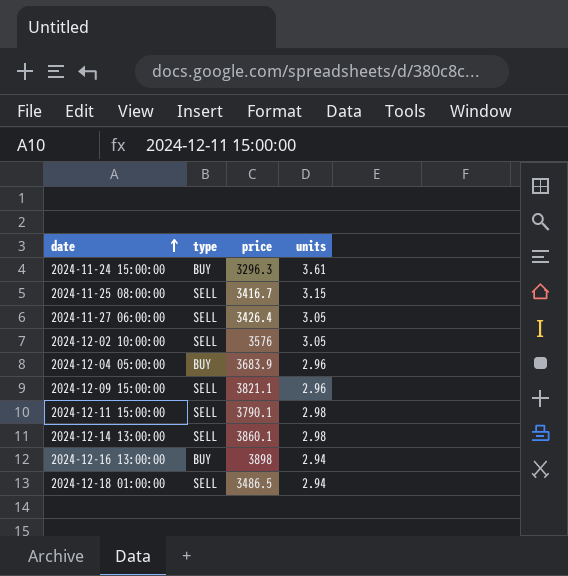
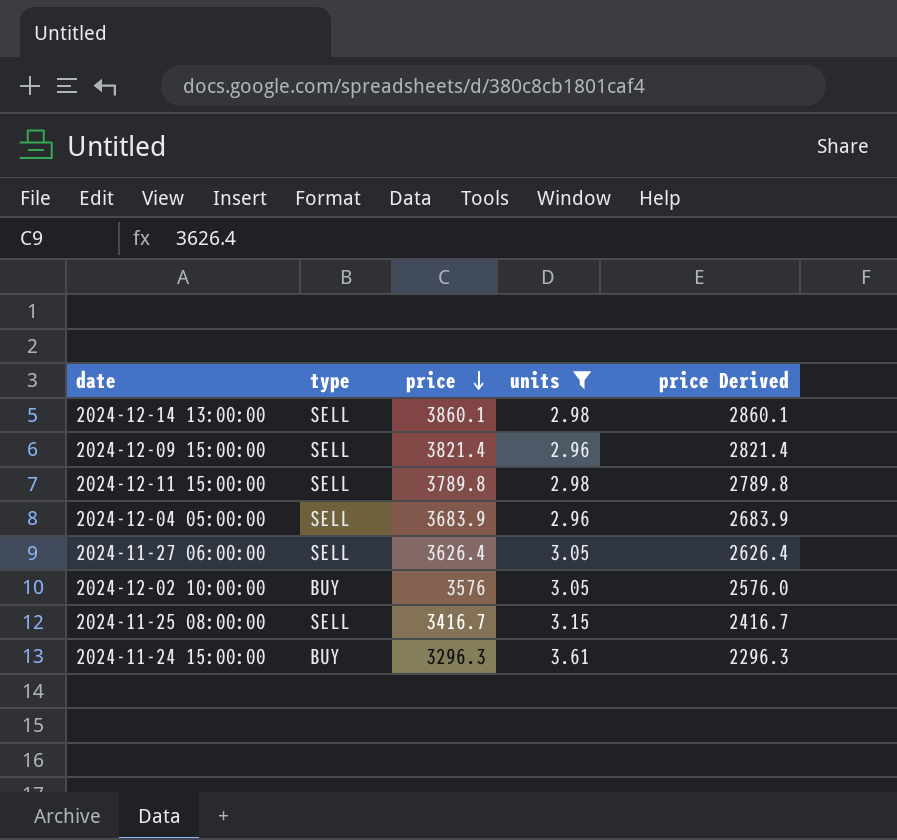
filter: none -> units != 2.94
row order: date ascending -> price descending
column price Derived | formula: none -> [price] - 1000
2024-12-09 15:00:00 | price: 3821.1 -> 3821.4
2024-12-11 15:00:00 | price: 3790.1 -> 3789.8
2024-12-04 05:00:00 | type: BUY -> SELL
2024-11-27 06:00:00 | price: 3426.4 -> 3626.4
2024-12-02 10:00:00 | type: SELL -> BUY

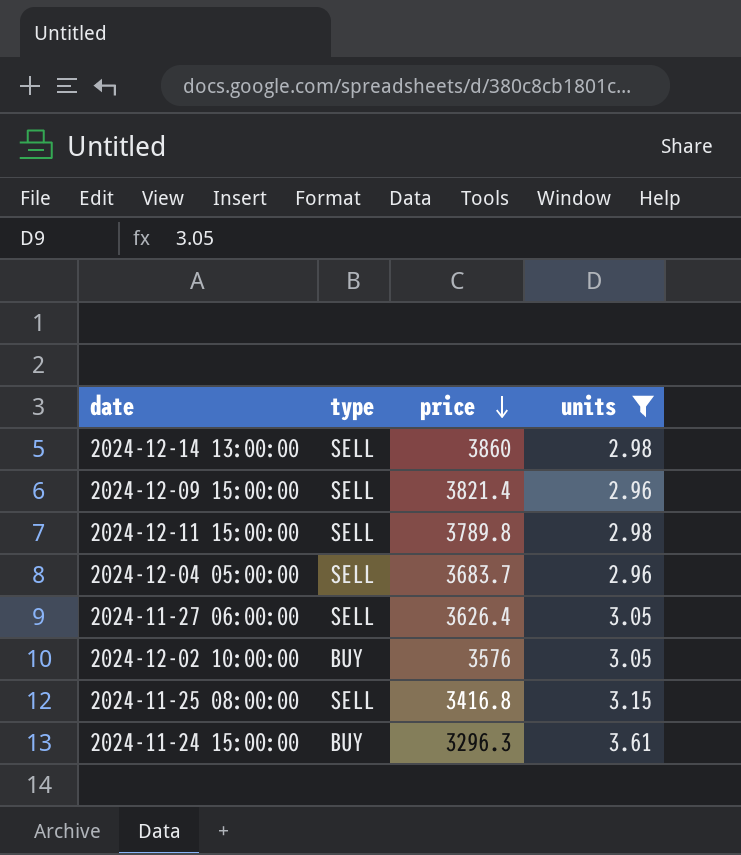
column price Derived | formula: [price] - 1000 -> none
2024-12-14 13:00:00 | price: 3860.1 -> 3860
2024-12-04 05:00:00 | price: 3683.9 -> 3683.7
2024-11-25 08:00:00 | price: 3416.7 -> 3416.8

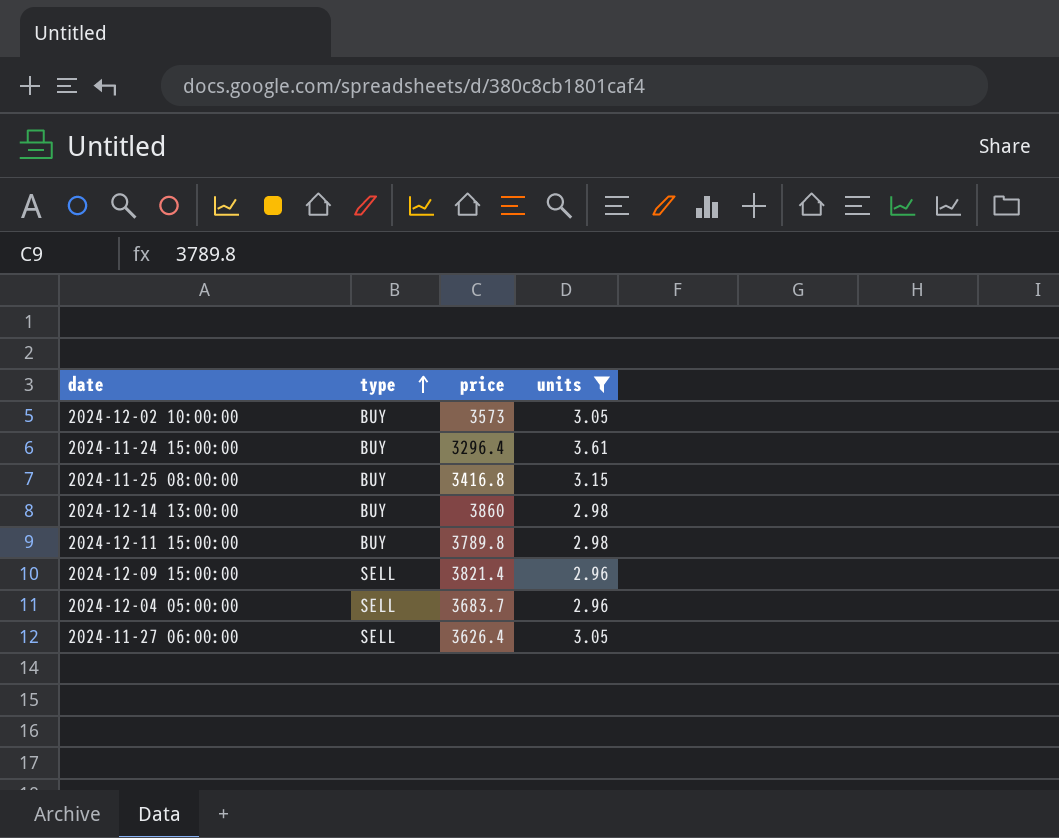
row order: price descending -> type ascending
2024-12-02 10:00:00 | price: 3576 -> 3573
2024-11-24 15:00:00 | price: 3296.3 -> 3296.4
2024-11-25 08:00:00 | type: SELL -> BUY
2024-12-14 13:00:00 | type: SELL -> BUY
2024-12-11 15:00:00 | type: SELL -> BUY

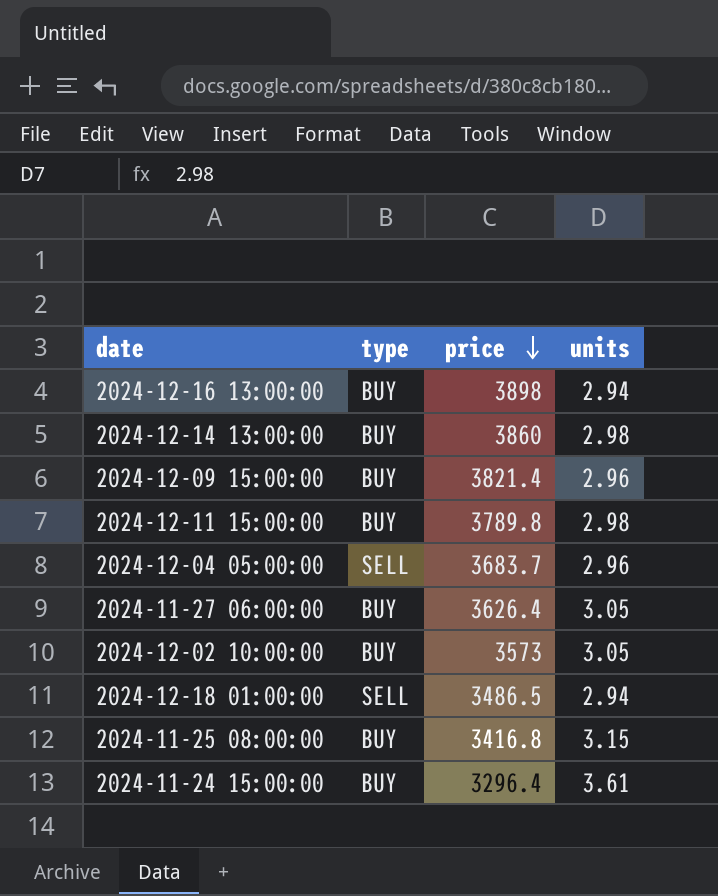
filter: units != 2.94 -> none
row order: type ascending -> price descending
2024-12-09 15:00:00 | type: SELL -> BUY
2024-11-27 06:00:00 | type: SELL -> BUY

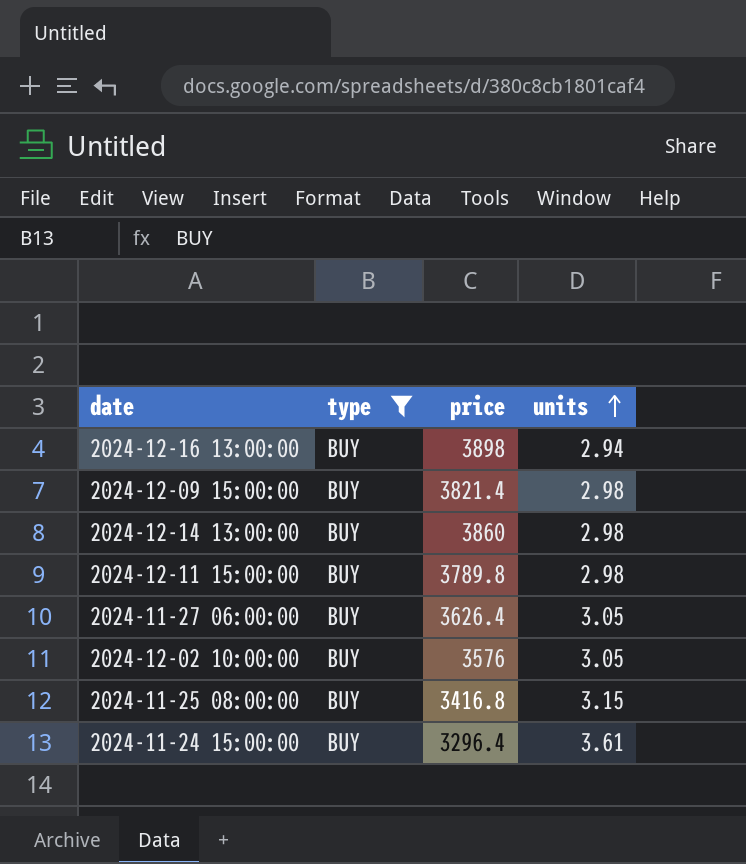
filter: none -> type = BUY
row order: price descending -> units ascending
2024-12-09 15:00:00 | units: 2.96 -> 2.98
2024-12-02 10:00:00 | price: 3573 -> 3576

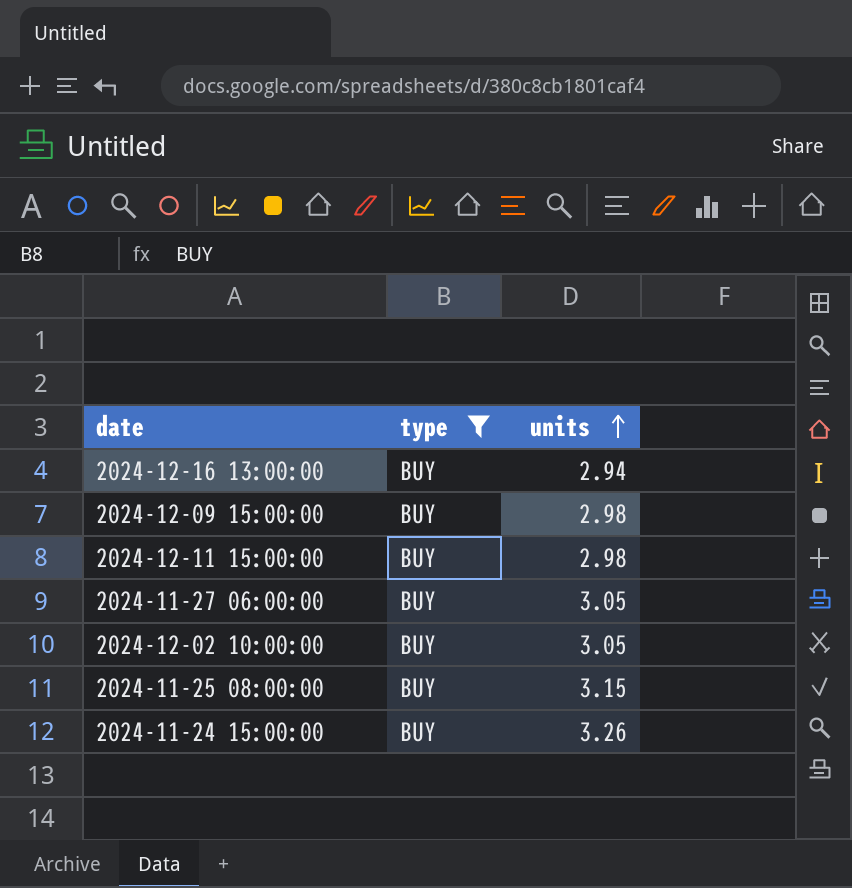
column price | position: 3 -> none
row 2024-12-14 13:00:00: BUY | 3860 | 2.98 -> none
2024-11-24 15:00:00 | units: 3.61 -> 3.26

